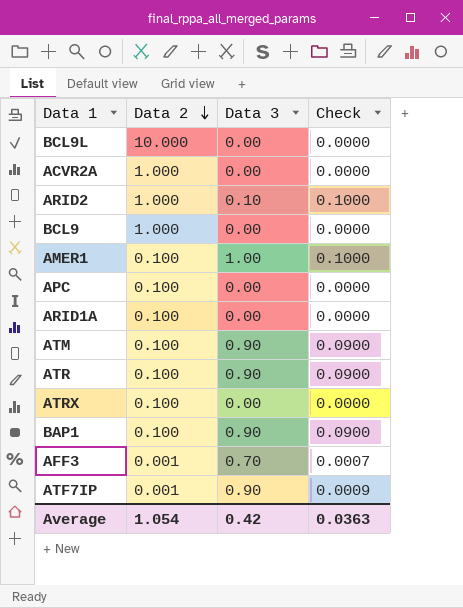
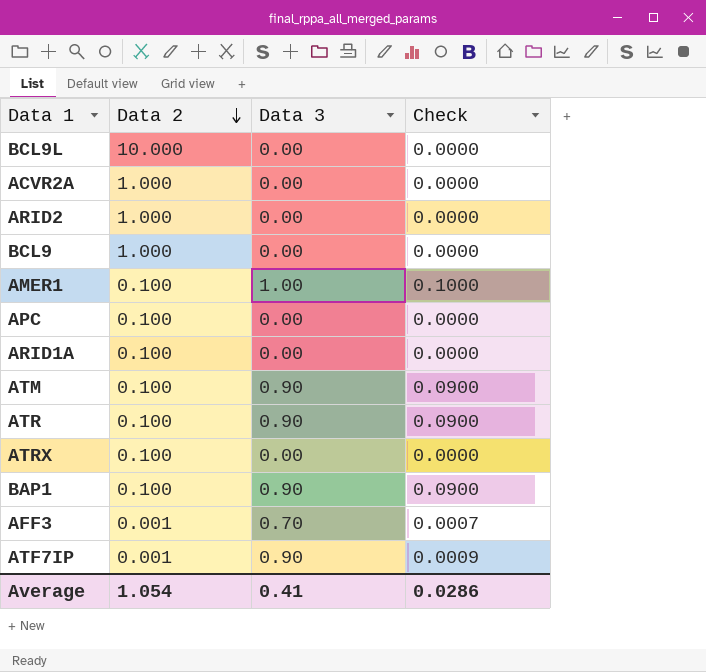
ARID2 | Data 3: 0.10 -> 0.00
ARID2 | Check: 0.1000 -> 0.0000
Average | Data 3: 0.42 -> 0.41
Average | Check: 0.0363 -> 0.0286

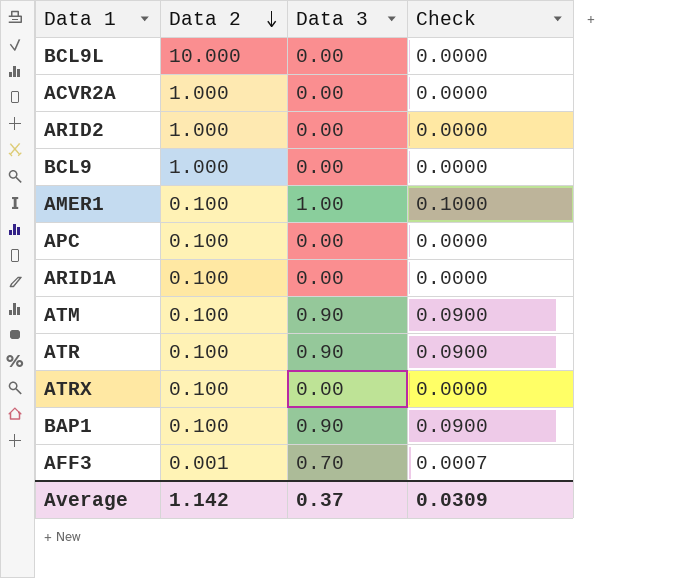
row ATF7IP: 0.001 | 0.90 | 0.0009 -> none
Average | Data 2: 1.054 -> 1.142
Average | Data 3: 0.41 -> 0.37
Average | Check: 0.0286 -> 0.0309

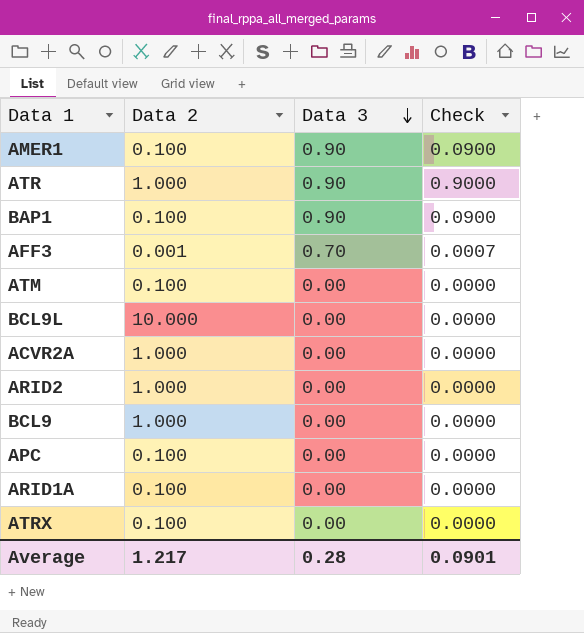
row order: Data 2 descending -> Data 3 descending
AMER1 | Data 3: 1.00 -> 0.90
AMER1 | Check: 0.1000 -> 0.0900
ATR | Data 2: 0.100 -> 1.000
ATR | Check: 0.0900 -> 0.9000
ATM | Data 3: 0.90 -> 0.00
ATM | Check: 0.0900 -> 0.0000
Average | Data 2: 1.142 -> 1.217
Average | Data 3: 0.37 -> 0.28
Average | Check: 0.0309 -> 0.0901

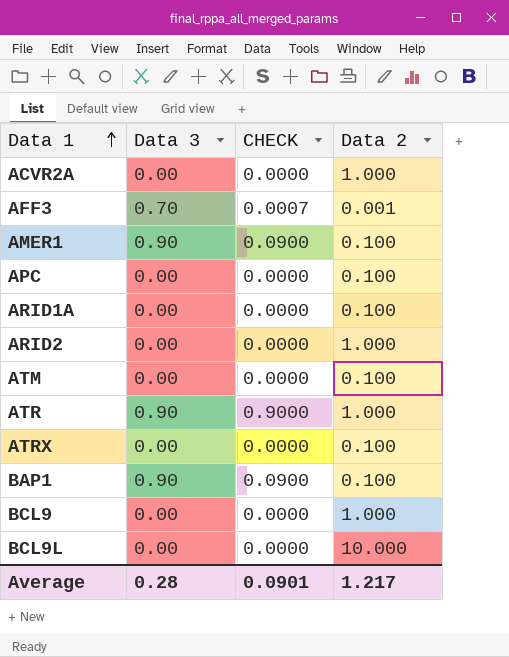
row order: Data 3 descending -> Data 1 ascending
column name: Check -> CHECK
column Data 2 | position: 2 -> 4

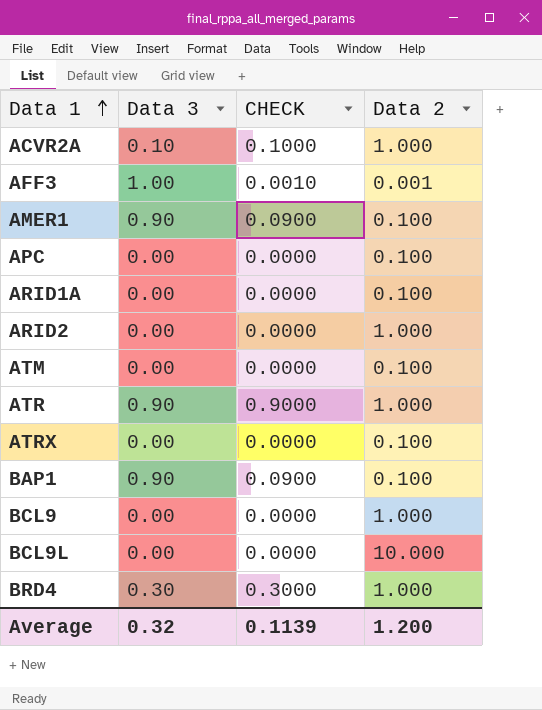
ACVR2A | Data 3: 0.00 -> 0.10
ACVR2A | CHECK: 0.0000 -> 0.1000
AFF3 | Data 3: 0.70 -> 1.00
AFF3 | CHECK: 0.0007 -> 0.0010
row BRD4: none -> 0.30 | 0.3000 | 1.000
Average | Data 3: 0.28 -> 0.32
Average | CHECK: 0.0901 -> 0.1139
Average | Data 2: 1.217 -> 1.200

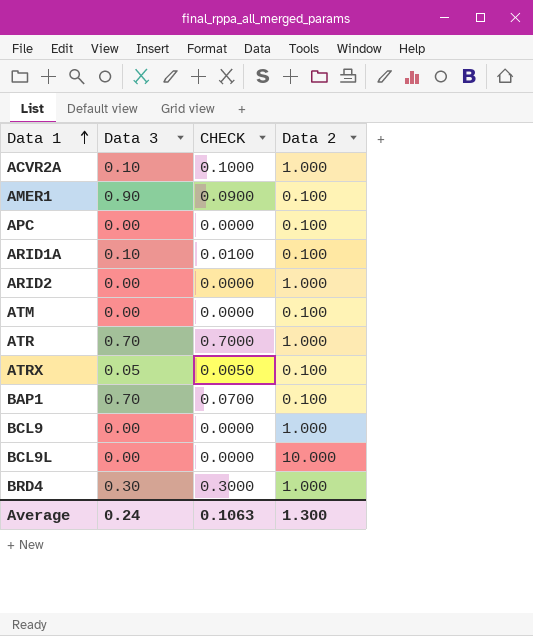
row AFF3: 1.00 | 0.0010 | 0.001 -> none
ARID1A | Data 3: 0.00 -> 0.10
ARID1A | CHECK: 0.0000 -> 0.0100
ATR | Data 3: 0.90 -> 0.70
ATR | CHECK: 0.9000 -> 0.7000
ATRX | Data 3: 0.00 -> 0.05
ATRX | CHECK: 0.0000 -> 0.0050
BAP1 | Data 3: 0.90 -> 0.70
BAP1 | CHECK: 0.0900 -> 0.0700
Average | Data 3: 0.32 -> 0.24
Average | CHECK: 0.1139 -> 0.1063
Average | Data 2: 1.200 -> 1.300

